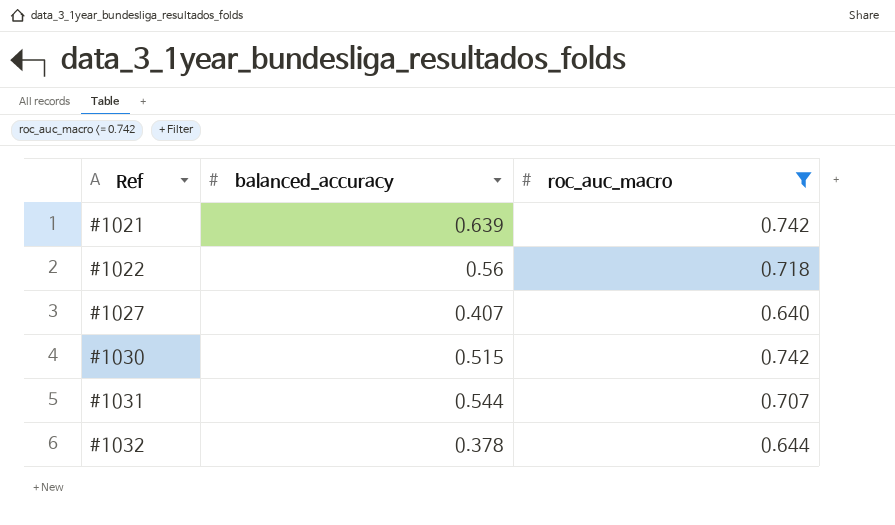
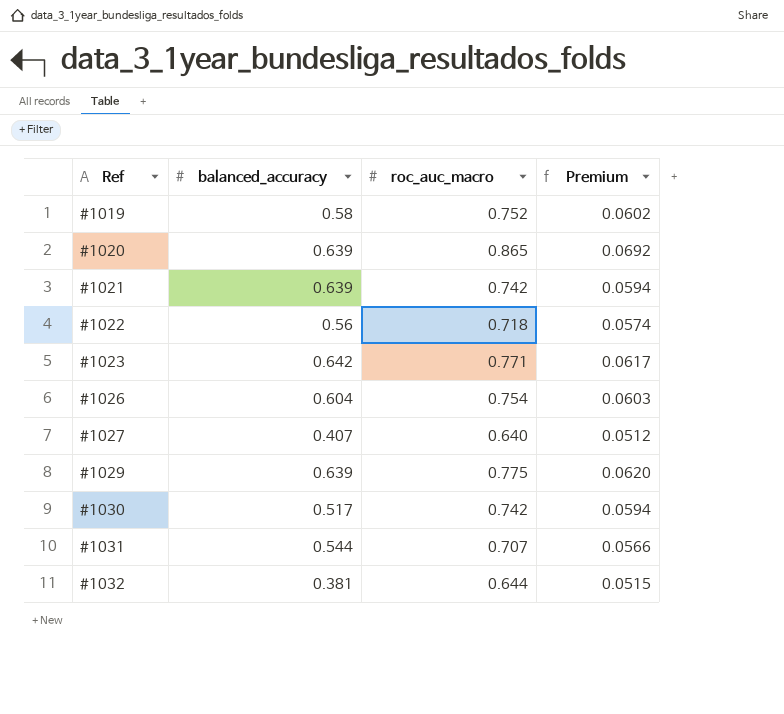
filter: roc_auc_macro <= 0.742 -> none
column Premium | formula: none -> [roc_auc_macro] * 0.08
#1030 | balanced_accuracy: 0.515 -> 0.517
#1032 | balanced_accuracy: 0.378 -> 0.381

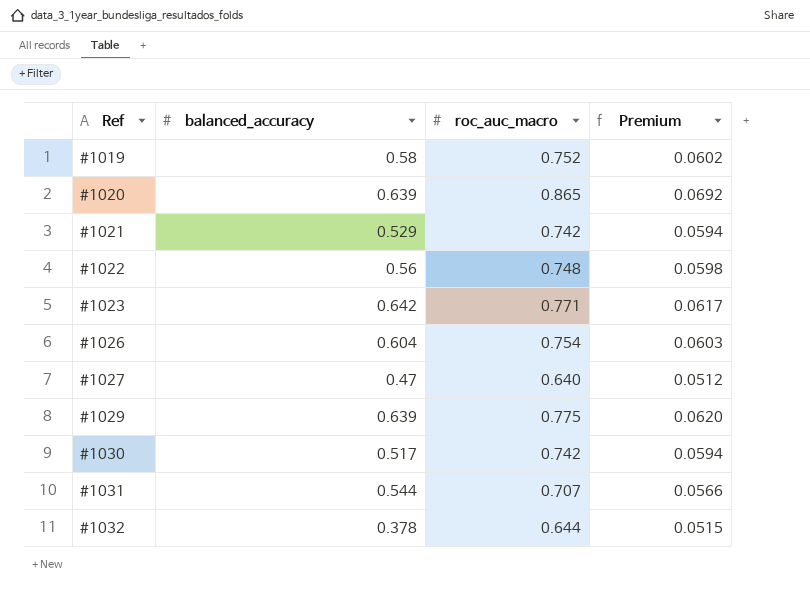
#1021 | balanced_accuracy: 0.639 -> 0.529
#1022 | roc_auc_macro: 0.718 -> 0.748
#1022 | Premium: 0.0574 -> 0.0598
#1027 | balanced_accuracy: 0.407 -> 0.47
#1032 | balanced_accuracy: 0.381 -> 0.378

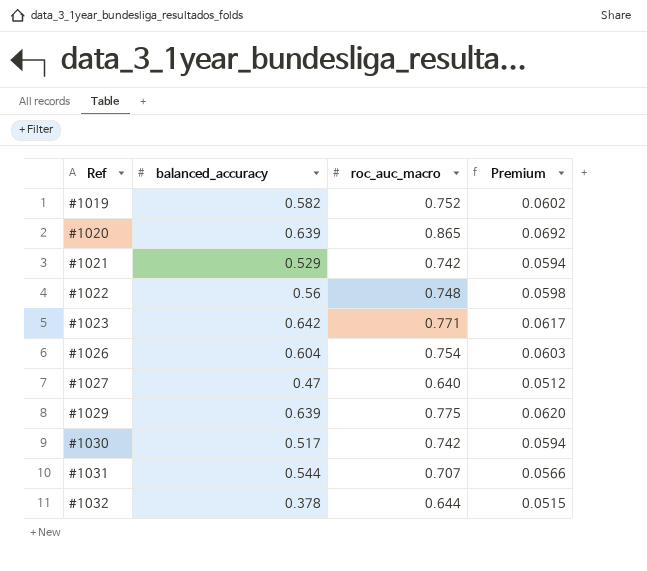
#1019 | balanced_accuracy: 0.58 -> 0.582

